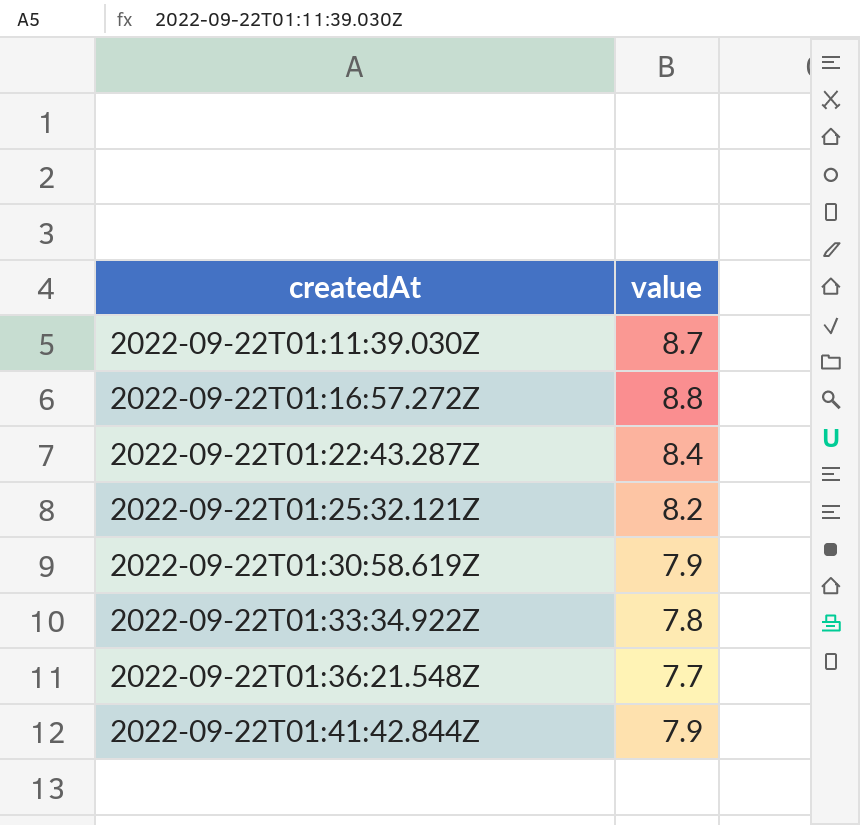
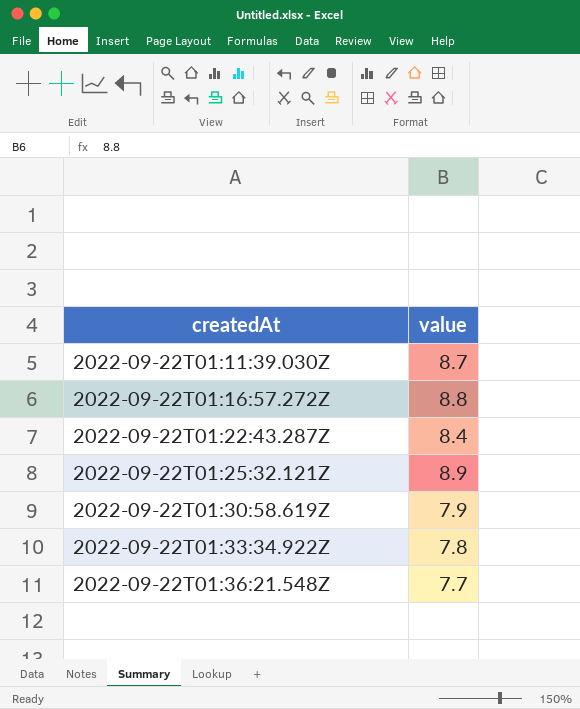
row 2022-09-22T01:41:42.844Z: 7.9 -> none
2022-09-22T01:25:32.121Z | value: 8.2 -> 8.9

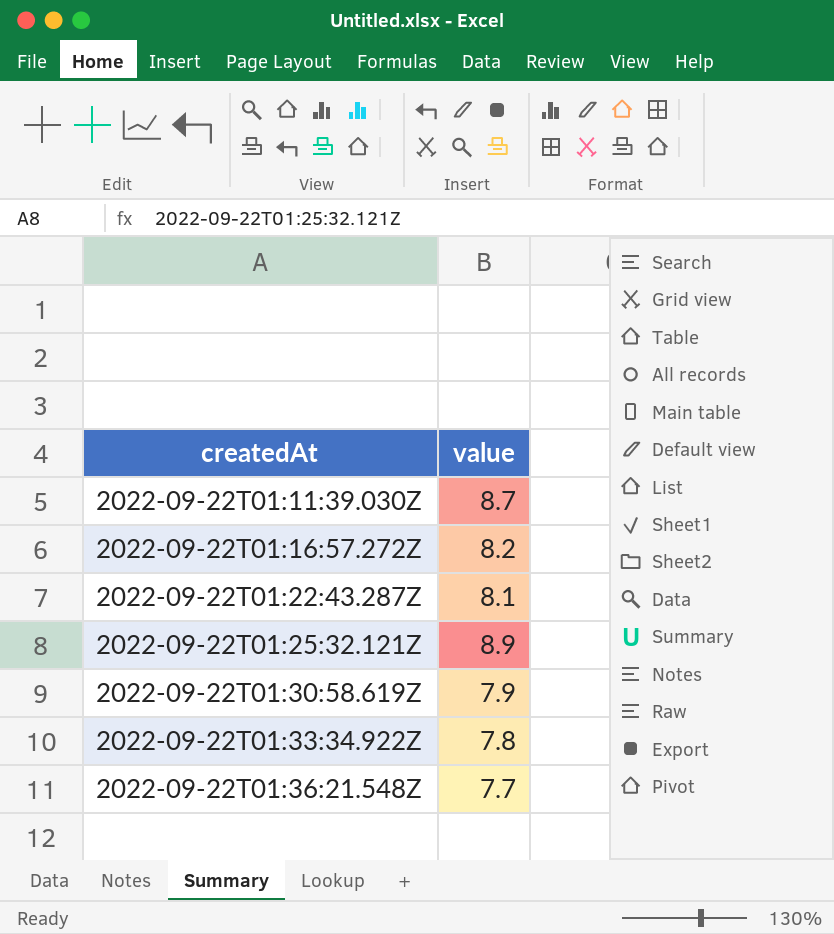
2022-09-22T01:16:57.272Z | value: 8.8 -> 8.2
2022-09-22T01:22:43.287Z | value: 8.4 -> 8.1

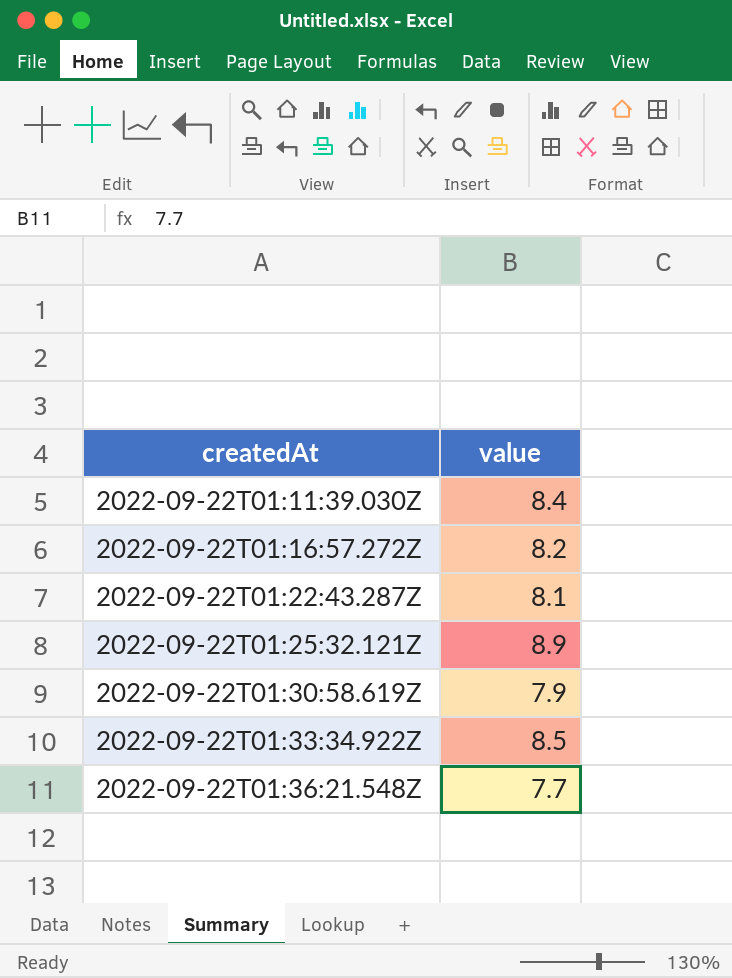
2022-09-22T01:11:39.030Z | value: 8.7 -> 8.4
2022-09-22T01:33:34.922Z | value: 7.8 -> 8.5

